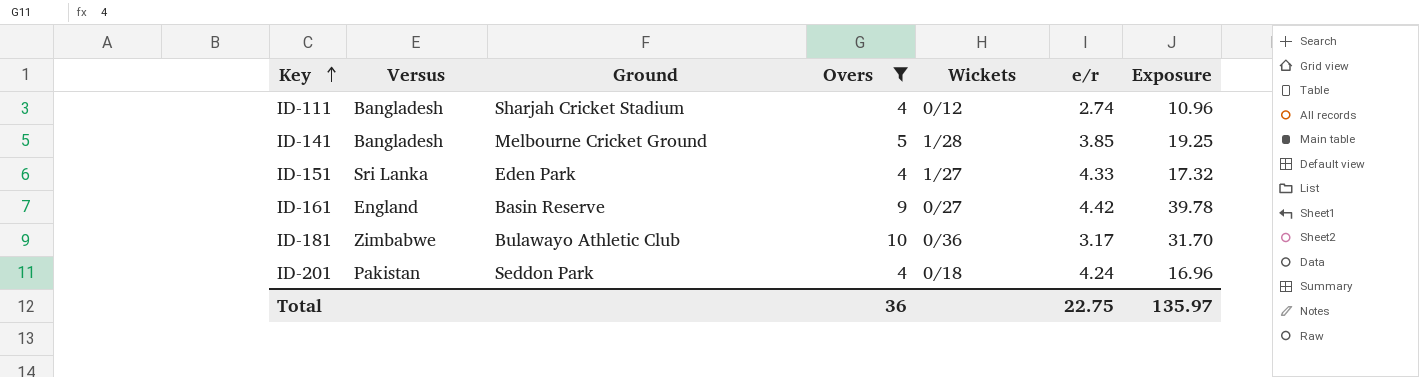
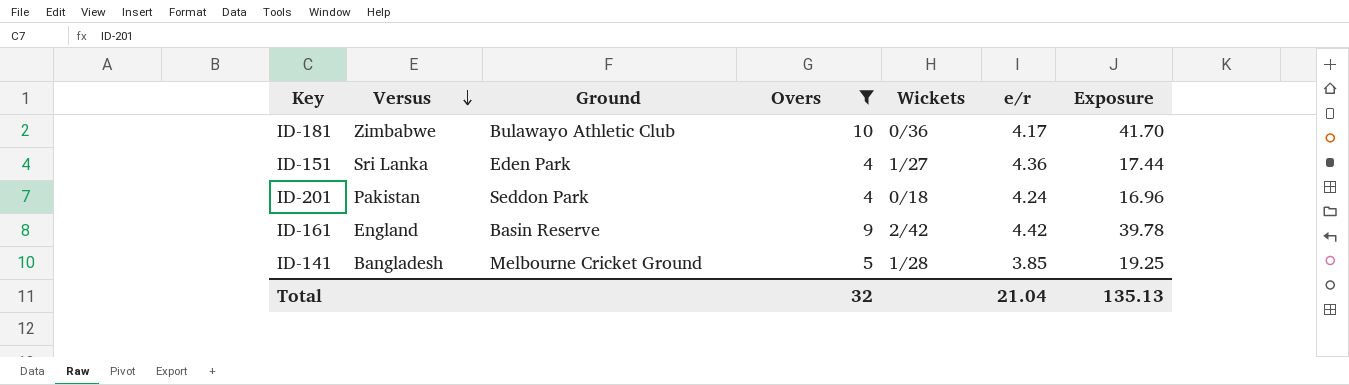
row order: Key ascending -> Versus descending
row ID-111: Bangladesh | Sharjah Cricket Stadium | 4 | 0/12 | 2.74 | 10.96 -> none
ID-181 | e/r: 3.17 -> 4.17
ID-181 | Exposure: 31.70 -> 41.70
ID-151 | e/r: 4.33 -> 4.36
ID-151 | Exposure: 17.32 -> 17.44
ID-161 | Wickets: 0/27 -> 2/42
Total | Overs: 36 -> 32
Total | e/r: 22.75 -> 21.04
Total | Exposure: 135.97 -> 135.13

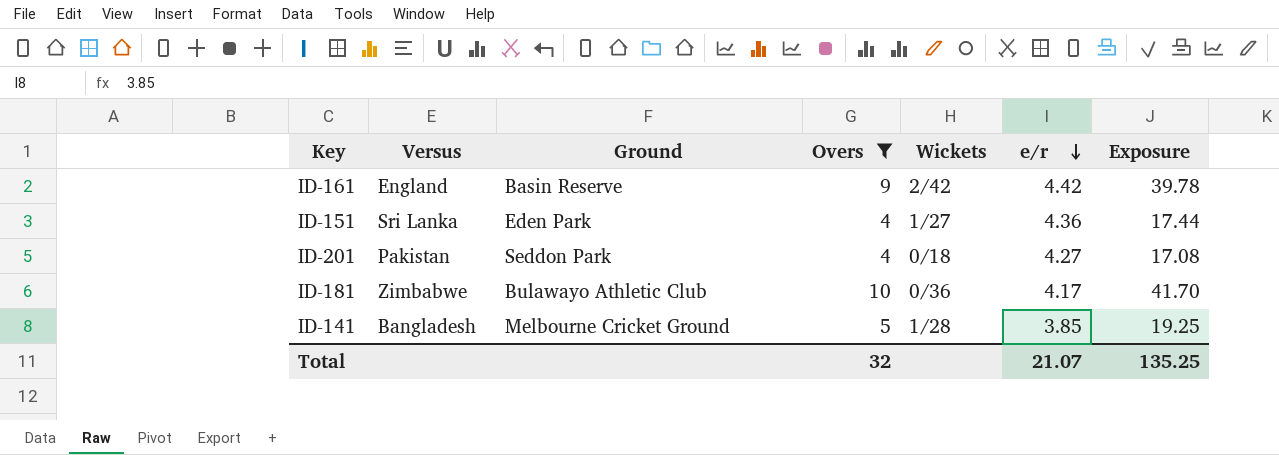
row order: Versus descending -> e/r descending
ID-201 | e/r: 4.24 -> 4.27
ID-201 | Exposure: 16.96 -> 17.08
Total | e/r: 21.04 -> 21.07
Total | Exposure: 135.13 -> 135.25

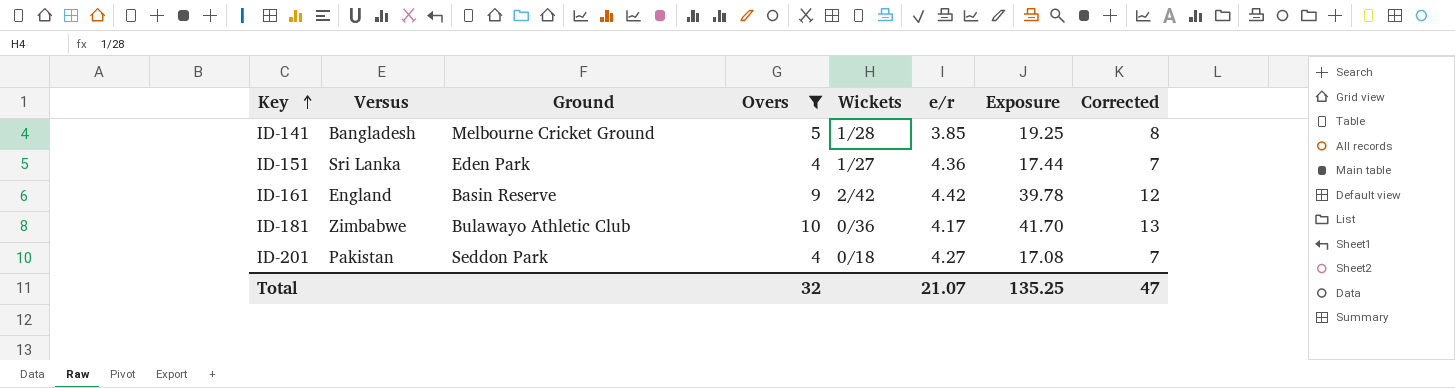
row order: e/r descending -> Key ascending
column Corrected | formula: none -> [Overs] + 3

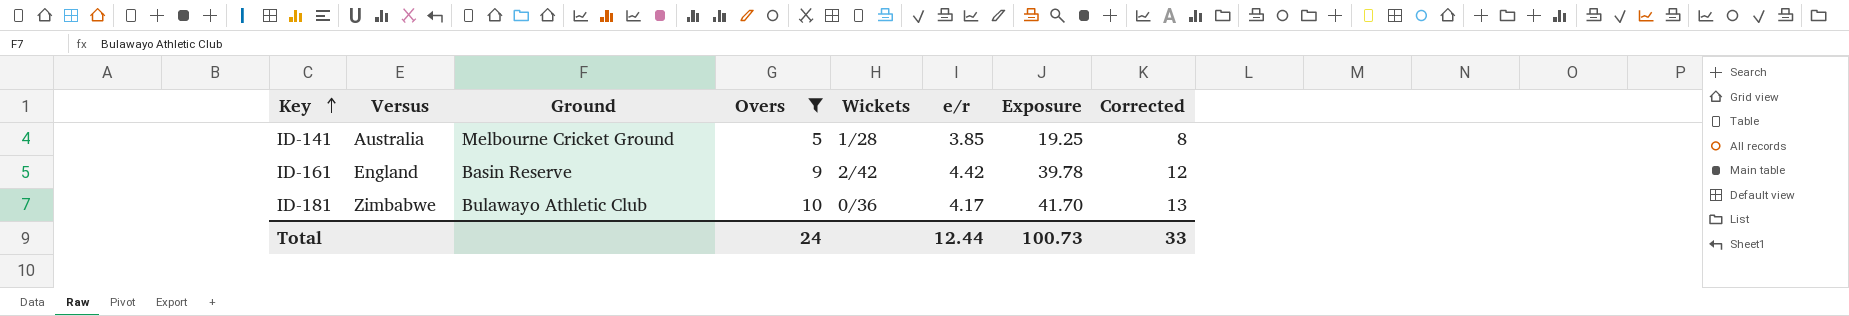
row ID-151: Sri Lanka | Eden Park | 4 | 1/27 | 4.36 | 17.44 | 7 -> none
row ID-201: Pakistan | Seddon Park | 4 | 0/18 | 4.27 | 17.08 | 7 -> none
ID-141 | Versus: Bangladesh -> Australia
Total | Overs: 32 -> 24
Total | e/r: 21.07 -> 12.44
Total | Exposure: 135.25 -> 100.73
Total | Corrected: 47 -> 33

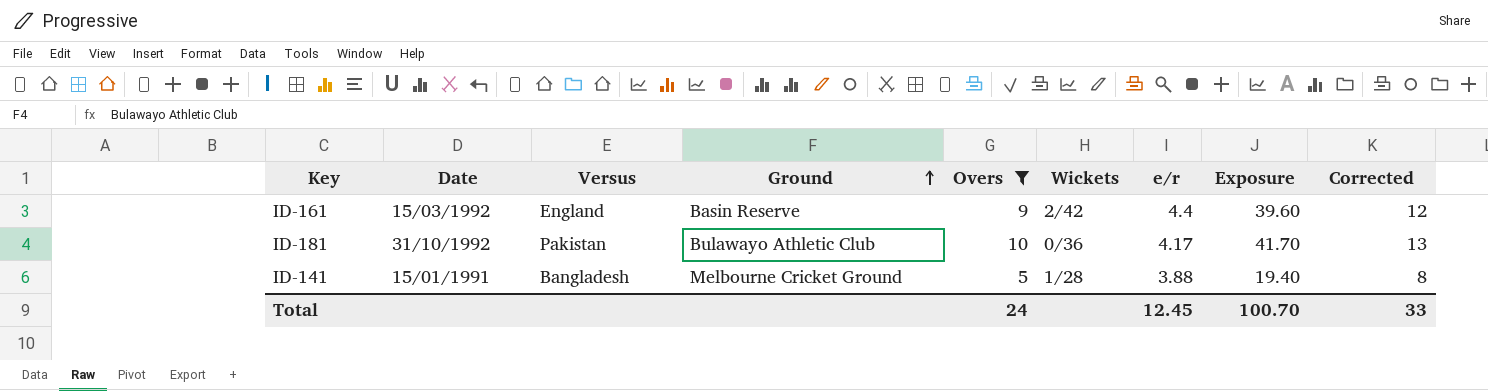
row order: Key ascending -> Ground ascending
column Date | position: none -> 2
ID-161 | e/r: 4.42 -> 4.4
ID-161 | Exposure: 39.78 -> 39.60
ID-181 | Versus: Zimbabwe -> Pakistan
ID-141 | Versus: Australia -> Bangladesh
ID-141 | e/r: 3.85 -> 3.88
ID-141 | Exposure: 19.25 -> 19.40
Total | e/r: 12.44 -> 12.45
Total | Exposure: 100.73 -> 100.70

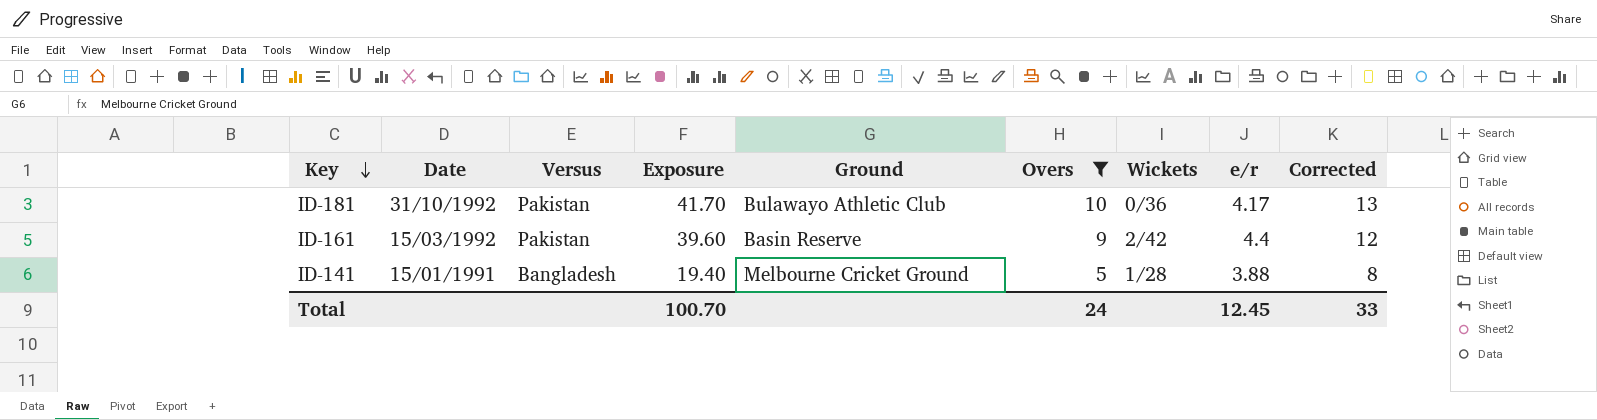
row order: Ground ascending -> Key descending
column Exposure | position: 8 -> 4
ID-161 | Versus: England -> Pakistan

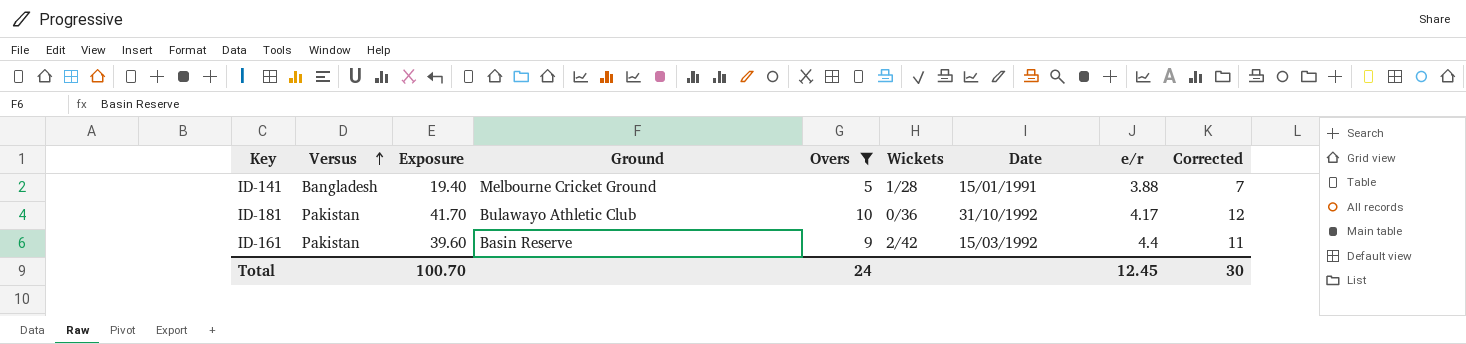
row order: Key descending -> Versus ascending
column Date | position: 2 -> 7
column Corrected | formula: [Overs] + 3 -> [Overs] + 2
Total | Corrected: 33 -> 30

